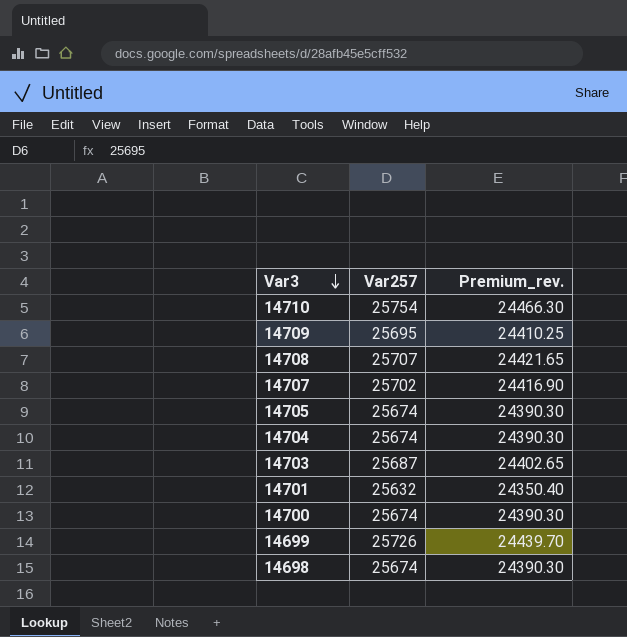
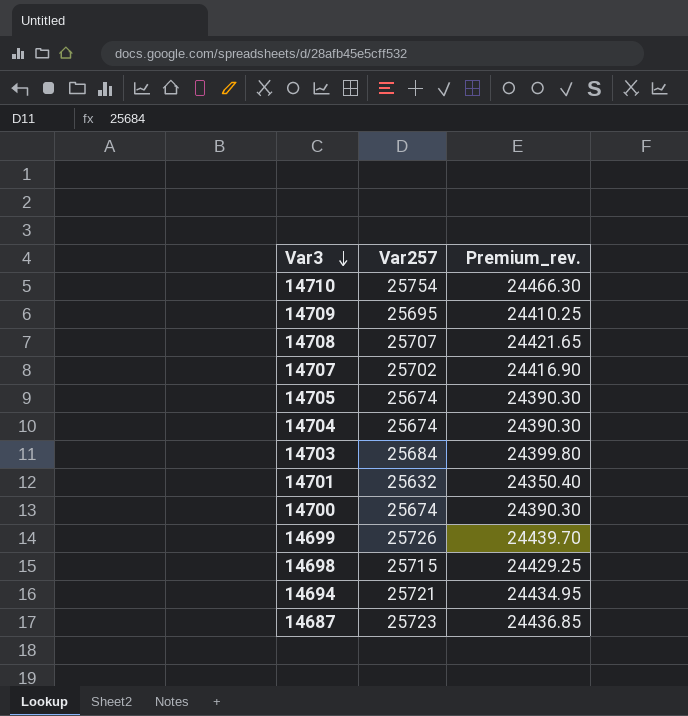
14703 | Var257: 25687 -> 25684
14703 | Premium_rev.: 24402.65 -> 24399.80
14698 | Var257: 25674 -> 25715
14698 | Premium_rev.: 24390.30 -> 24429.25
row 14694: none -> 25721 | 24434.95
row 14687: none -> 25723 | 24436.85

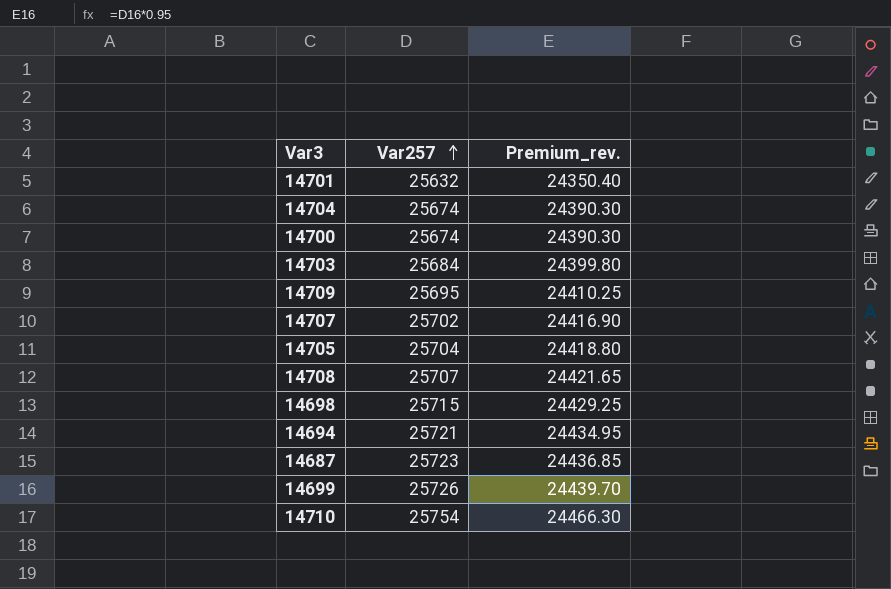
row order: Var3 descending -> Var257 ascending
14705 | Var257: 25674 -> 25704
14705 | Premium_rev.: 24390.30 -> 24418.80

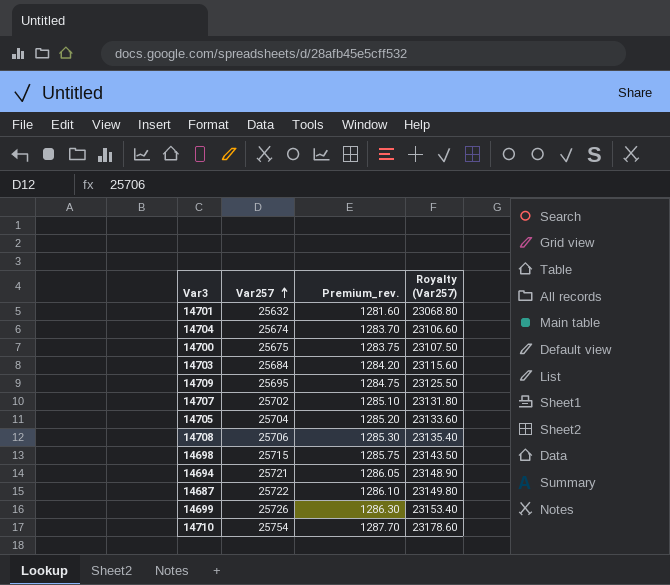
column Premium_rev. | formula: [Var257] * 0.95 -> [Var257] * 0.05
column Royalty (Var257) | formula: none -> [Var257] * 0.9
14700 | Var257: 25674 -> 25675
14708 | Var257: 25707 -> 25706
14687 | Var257: 25723 -> 25722

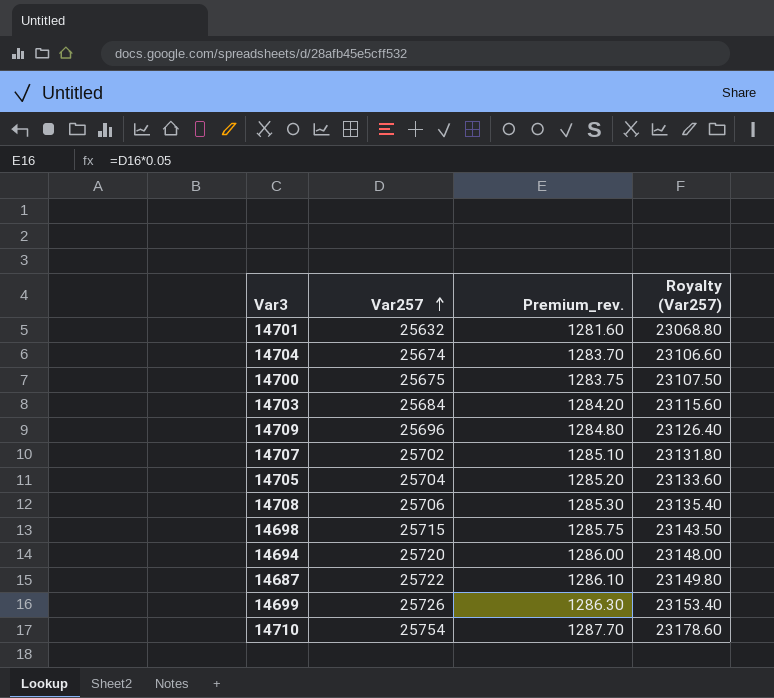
14709 | Var257: 25695 -> 25696
14709 | Premium_rev.: 1284.75 -> 1284.80
14709 | Royalty (Var257): 23125.50 -> 23126.40
14694 | Var257: 25721 -> 25720
14694 | Premium_rev.: 1286.05 -> 1286.00
14694 | Royalty (Var257): 23148.90 -> 23148.00

